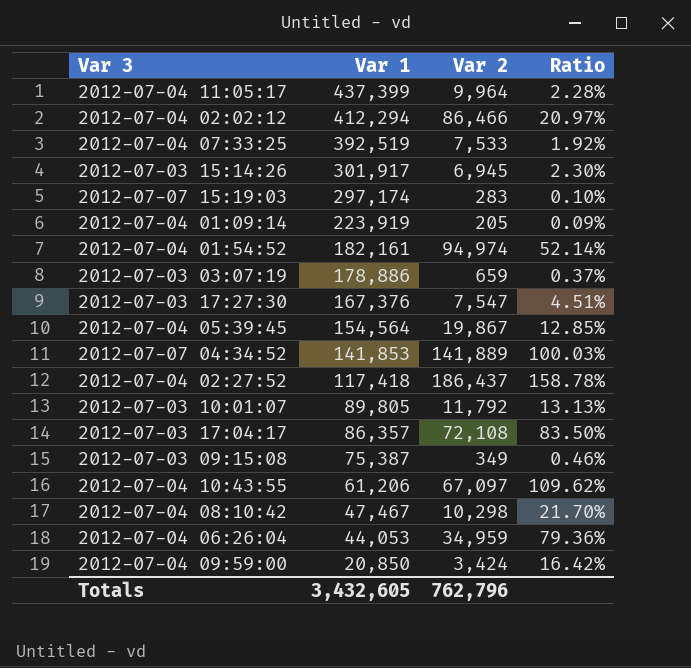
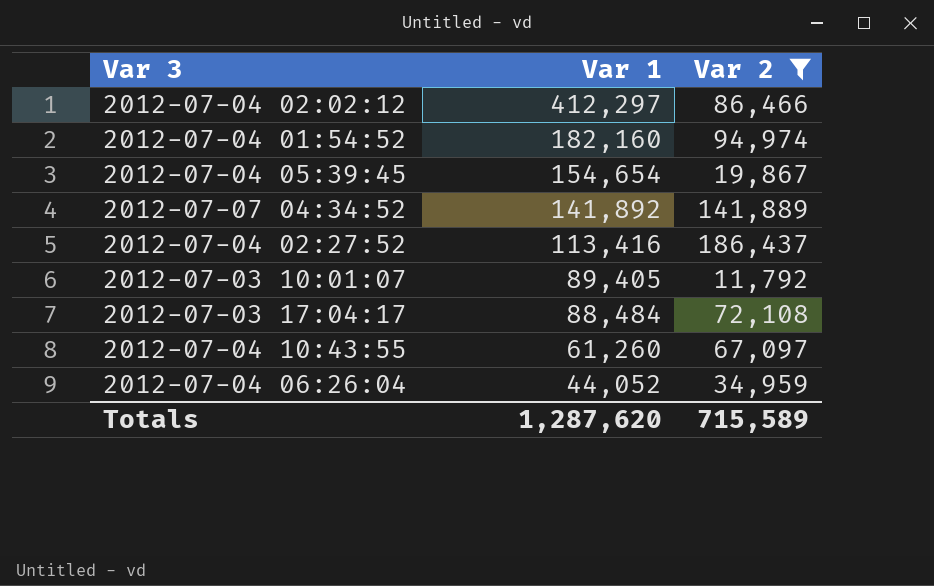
filter: none -> Var 2 >= 11,792
column Ratio | formula: [Var 2] / [Var 1] -> none
2012-07-04 02:02:12 | Var 1: 412,294 -> 412,297
2012-07-04 01:54:52 | Var 1: 182,161 -> 182,160
2012-07-04 05:39:45 | Var 1: 154,564 -> 154,654
2012-07-07 04:34:52 | Var 1: 141,853 -> 141,892
2012-07-04 02:27:52 | Var 1: 117,418 -> 113,416
2012-07-03 10:01:07 | Var 1: 89,805 -> 89,405
2012-07-03 17:04:17 | Var 1: 86,357 -> 88,484
2012-07-04 10:43:55 | Var 1: 61,206 -> 61,260
2012-07-04 06:26:04 | Var 1: 44,053 -> 44,052
Totals | Var 1: 3,432,605 -> 1,287,620
Totals | Var 2: 762,796 -> 715,589

